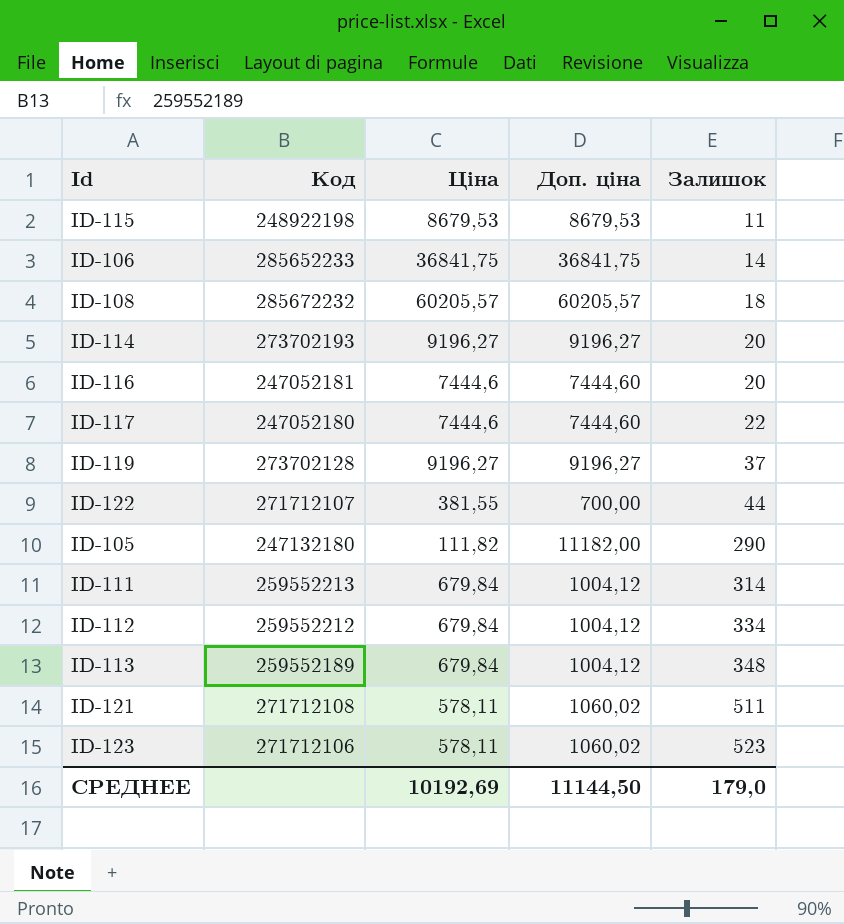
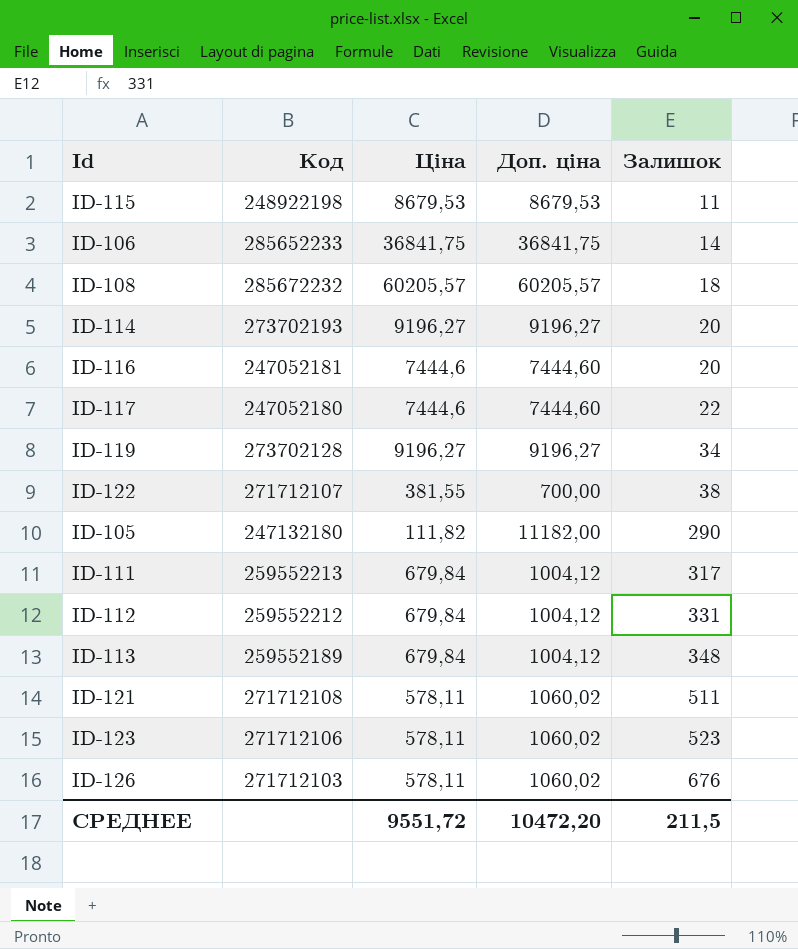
ID-119 | Залишок: 37 -> 34
ID-122 | Залишок: 44 -> 38
ID-111 | Залишок: 314 -> 317
ID-112 | Залишок: 334 -> 331
row ID-126: none -> 271712103 | 578,11 | 1060,02 | 676
СРЕДНЕЕ | Ціна: 10192,69 -> 9551,72
СРЕДНЕЕ | Доп. ціна: 11144,50 -> 10472,20
СРЕДНЕЕ | Залишок: 179,0 -> 211,5

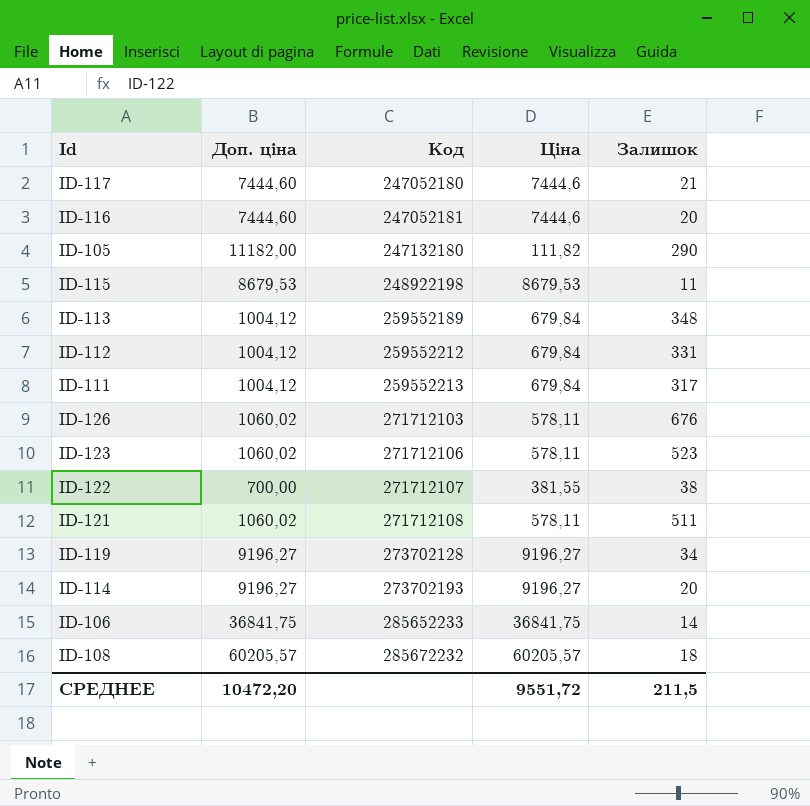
row order: Залишок ascending -> Код ascending
column Доп. ціна | position: 4 -> 2
ID-117 | Залишок: 22 -> 21

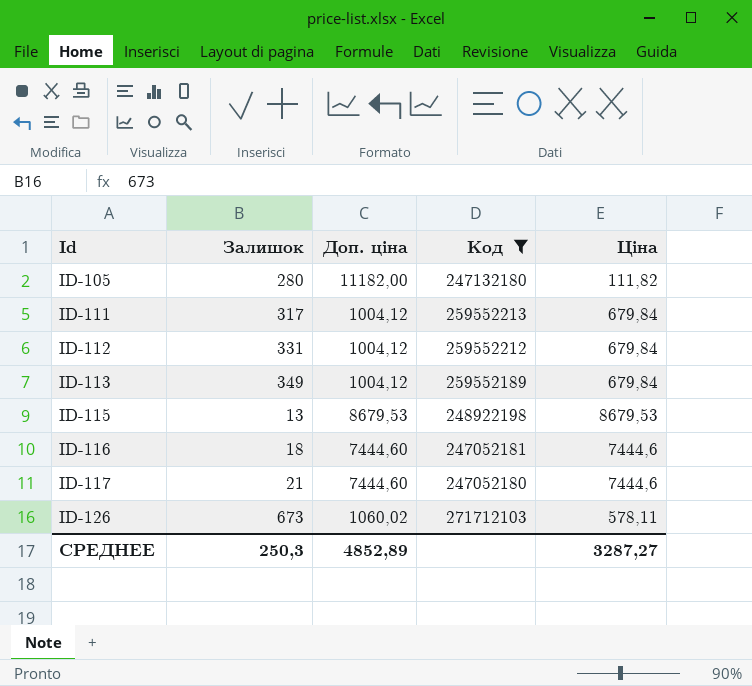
filter: none -> Код <= 271712103
row order: Код ascending -> Id ascending
column Залишок | position: 5 -> 2
ID-105 | Залишок: 290 -> 280
ID-113 | Залишок: 348 -> 349
ID-115 | Залишок: 11 -> 13
ID-116 | Залишок: 20 -> 18
ID-126 | Залишок: 676 -> 673
СРЕДНЕЕ | Залишок: 211,5 -> 250,3
СРЕДНЕЕ | Доп. ціна: 10472,20 -> 4852,89
СРЕДНЕЕ | Ціна: 9551,72 -> 3287,27

